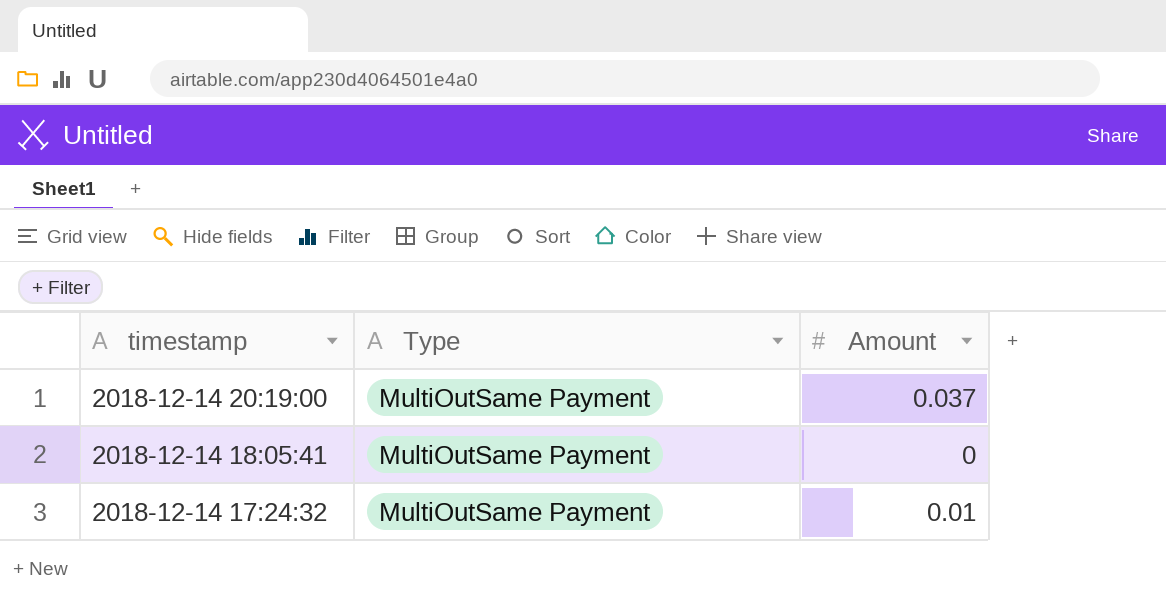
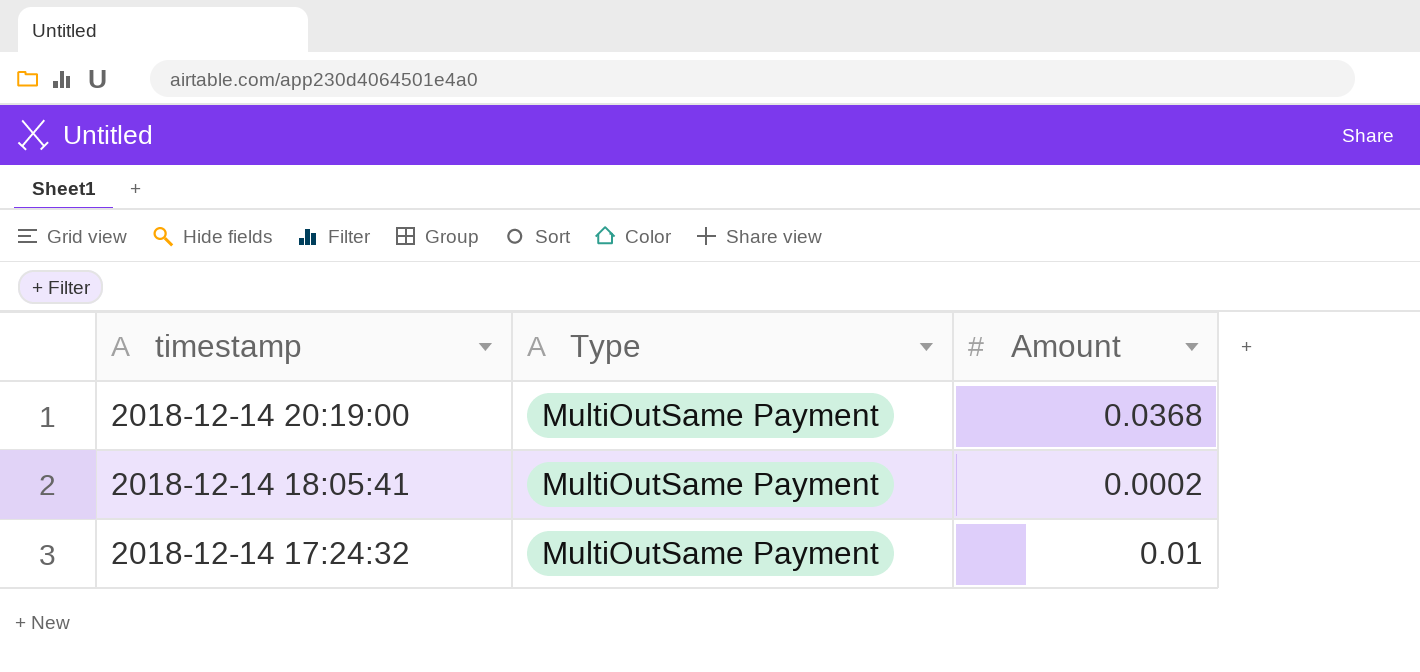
2018-12-14 20:19:00 | Amount: 0.037 -> 0.0368
2018-12-14 18:05:41 | Amount: 0 -> 0.0002

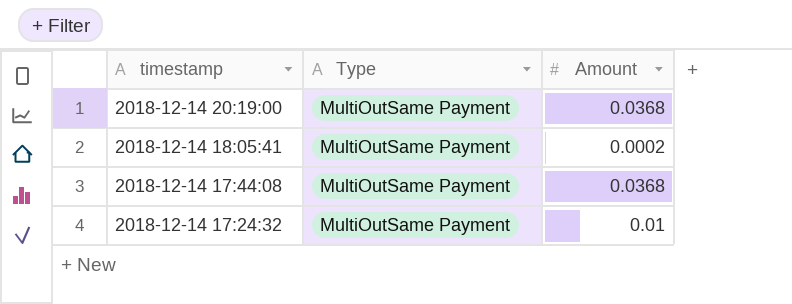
row 2018-12-14 17:44:08: none -> MultiOutSame Payment | 0.0368

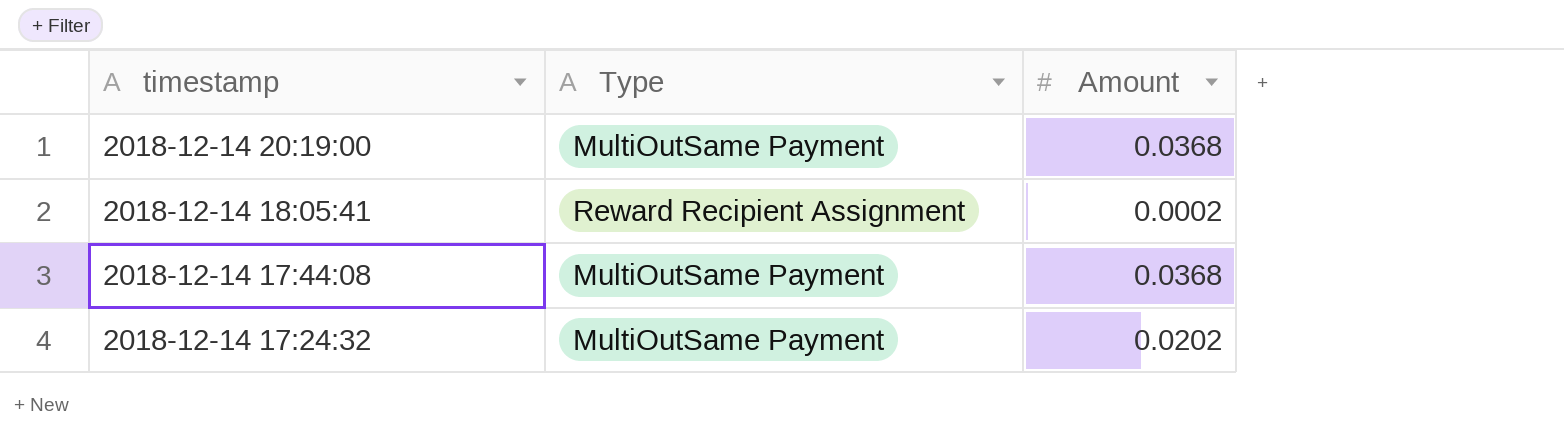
2018-12-14 18:05:41 | Type: MultiOutSame Payment -> Reward Recipient Assignment
2018-12-14 17:24:32 | Amount: 0.01 -> 0.0202

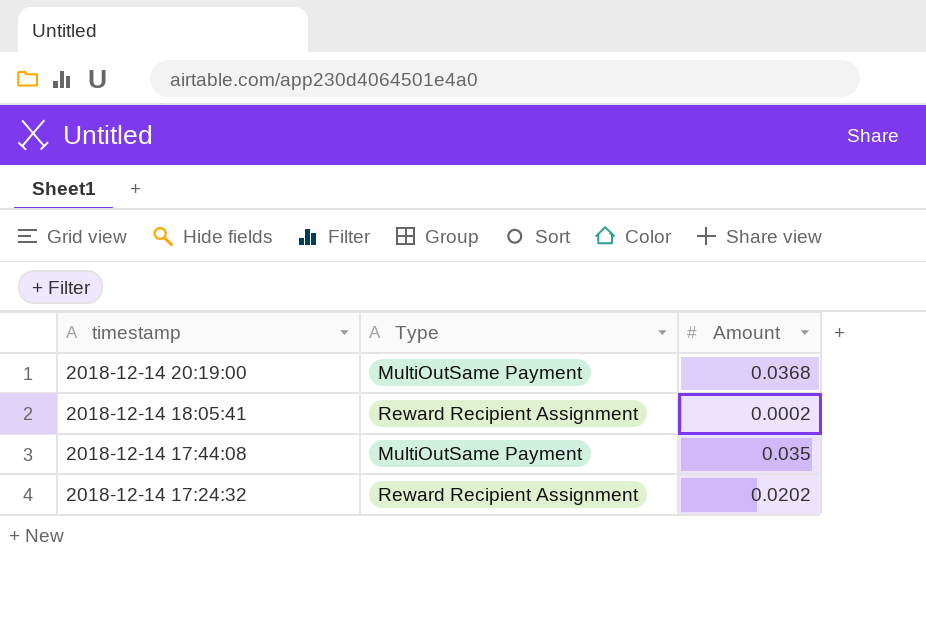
2018-12-14 17:44:08 | Amount: 0.0368 -> 0.035
2018-12-14 17:24:32 | Type: MultiOutSame Payment -> Reward Recipient Assignment

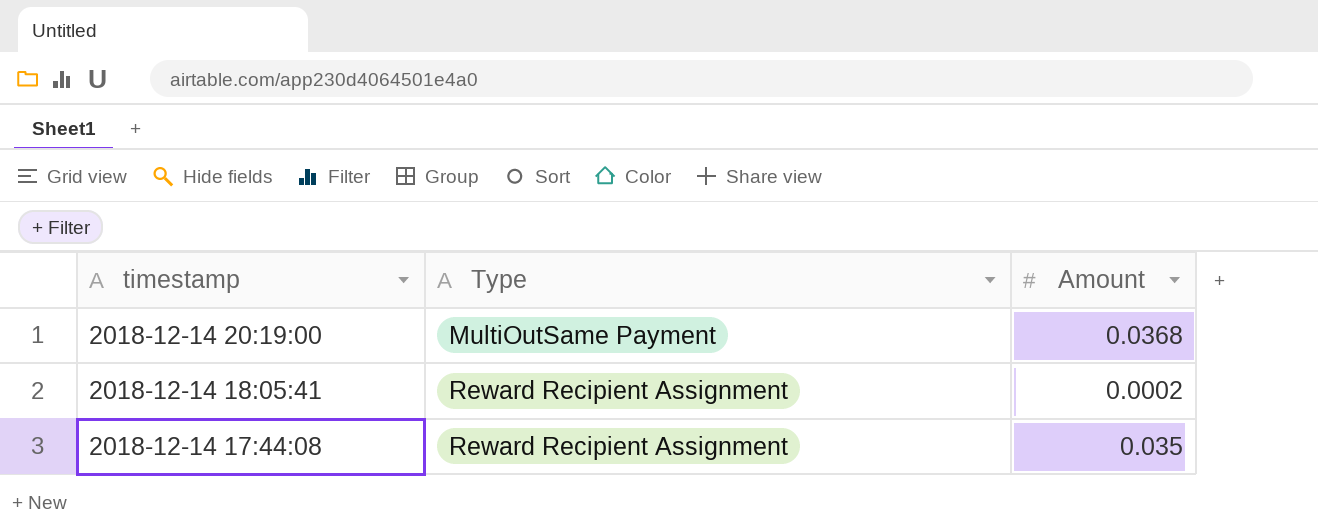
row 2018-12-14 17:24:32: Reward Recipient Assignment | 0.0202 -> none
2018-12-14 17:44:08 | Type: MultiOutSame Payment -> Reward Recipient Assignment

